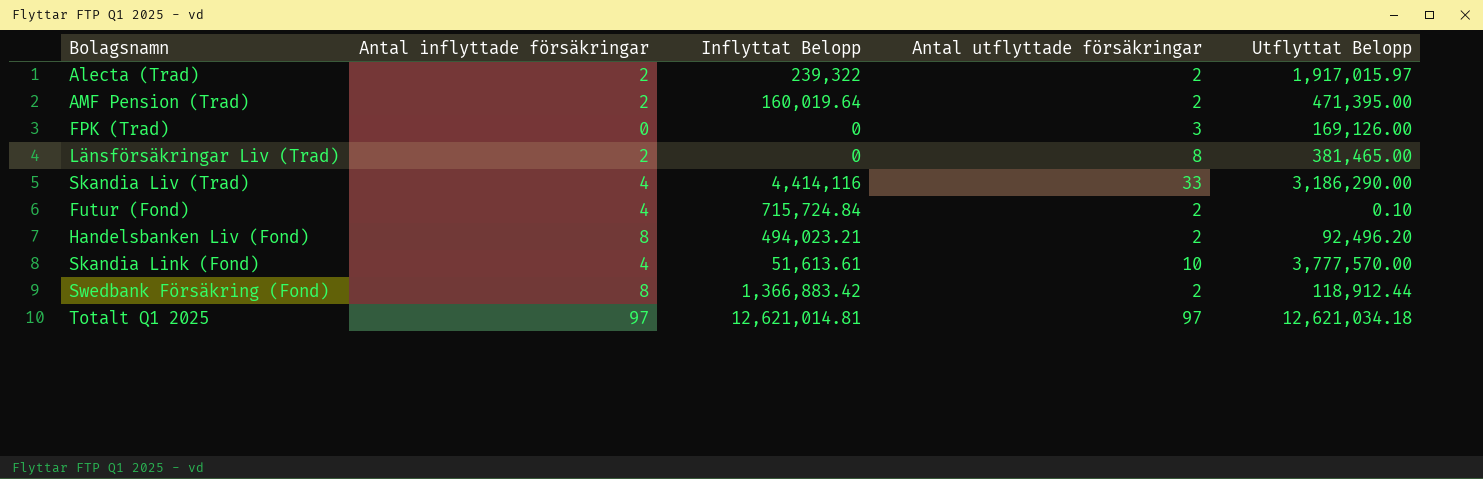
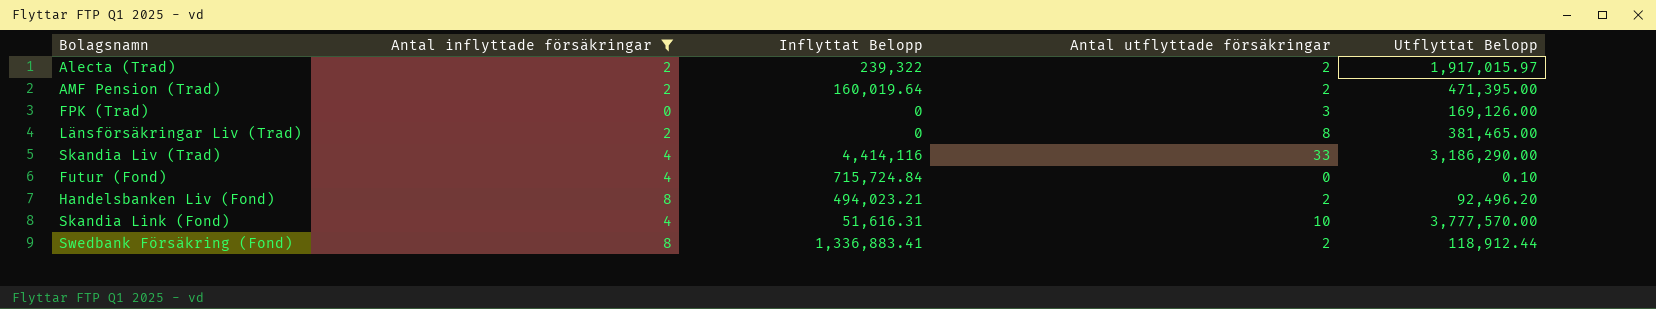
filter: none -> Antal inflyttade försäkringar != 97
Futur (Fond) | Antal utflyttade försäkringar: 2 -> 0
Skandia Link (Fond) | Inflyttat Belopp: 51,613.61 -> 51,616.31
Swedbank Försäkring (Fond) | Inflyttat Belopp: 1,366,883.42 -> 1,336,883.41

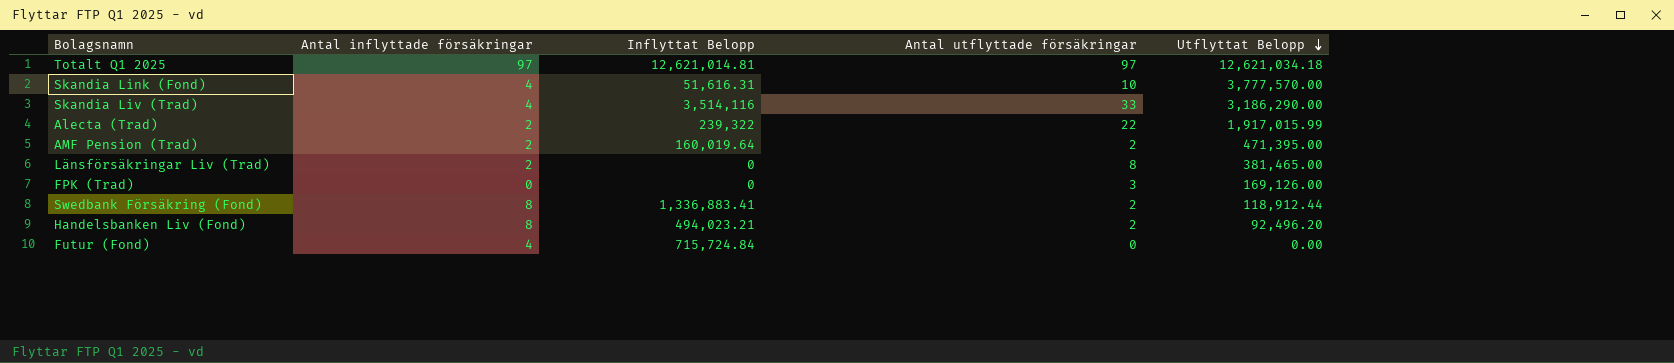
filter: Antal inflyttade försäkringar != 97 -> none
row order: none -> Utflyttat Belopp descending
Skandia Liv (Trad) | Inflyttat Belopp: 4,414,116 -> 3,514,116
Alecta (Trad) | Antal utflyttade försäkringar: 2 -> 22
Alecta (Trad) | Utflyttat Belopp: 1,917,015.97 -> 1,917,015.99
Futur (Fond) | Utflyttat Belopp: 0.10 -> 0.00

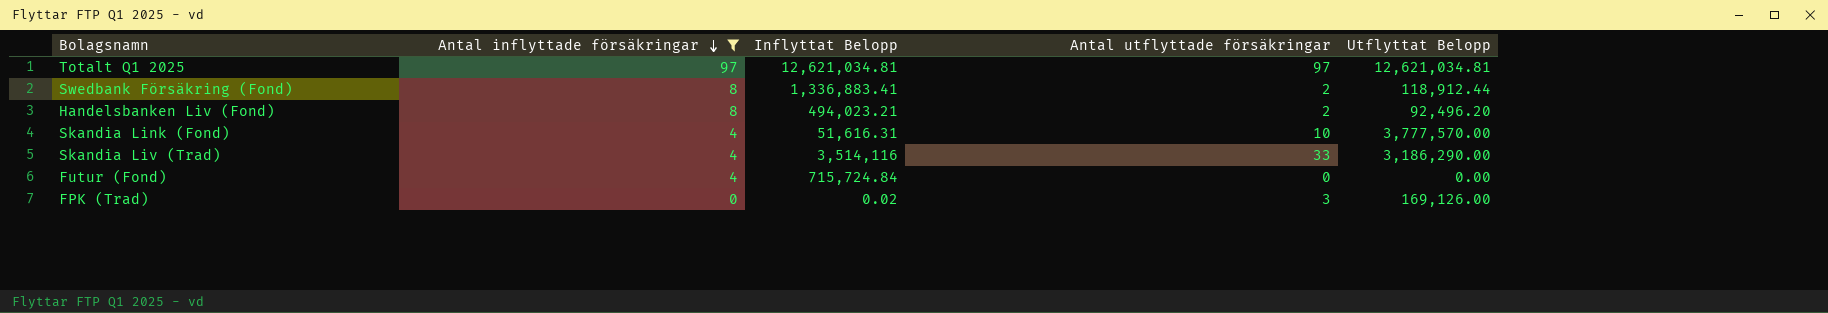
filter: none -> Antal inflyttade försäkringar != 2
row order: Utflyttat Belopp descending -> Antal inflyttade försäkringar descending
Totalt Q1 2025 | Inflyttat Belopp: 12,621,014.81 -> 12,621,034.81
Totalt Q1 2025 | Utflyttat Belopp: 12,621,034.18 -> 12,621,034.81
FPK (Trad) | Inflyttat Belopp: 0 -> 0.02

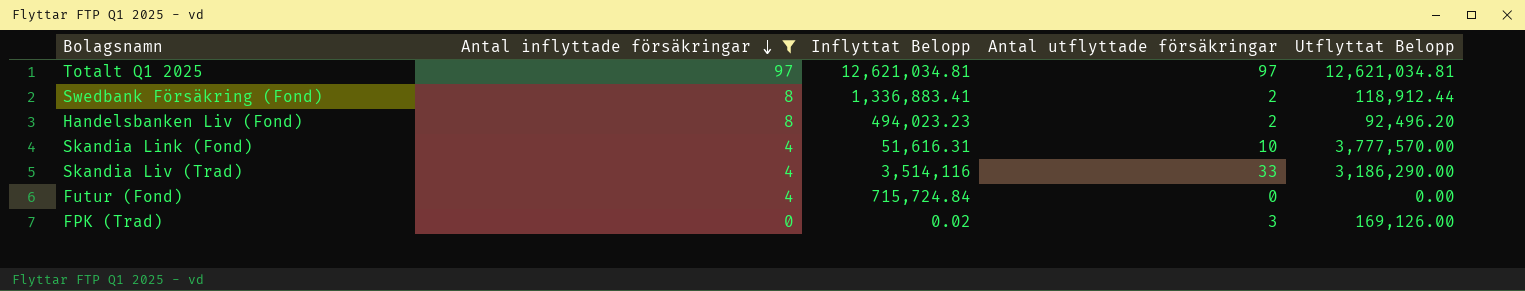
Handelsbanken Liv (Fond) | Inflyttat Belopp: 494,023.21 -> 494,023.23

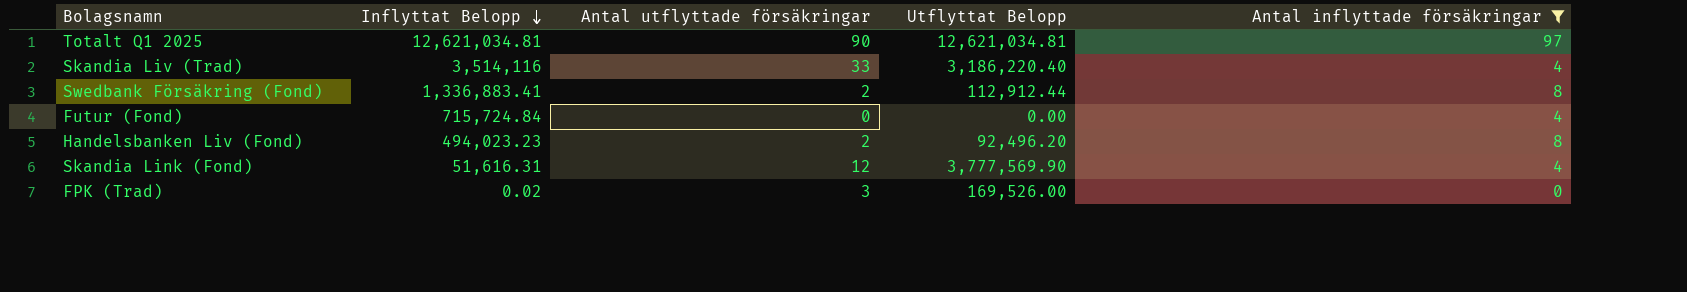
row order: Antal inflyttade försäkringar descending -> Inflyttat Belopp descending
column Antal inflyttade försäkringar | position: 2 -> 5
Totalt Q1 2025 | Antal utflyttade försäkringar: 97 -> 90
Skandia Liv (Trad) | Utflyttat Belopp: 3,186,290.00 -> 3,186,220.40
Swedbank Försäkring (Fond) | Utflyttat Belopp: 118,912.44 -> 112,912.44
Skandia Link (Fond) | Antal utflyttade försäkringar: 10 -> 12
Skandia Link (Fond) | Utflyttat Belopp: 3,777,570.00 -> 3,777,569.90
FPK (Trad) | Utflyttat Belopp: 169,126.00 -> 169,526.00

